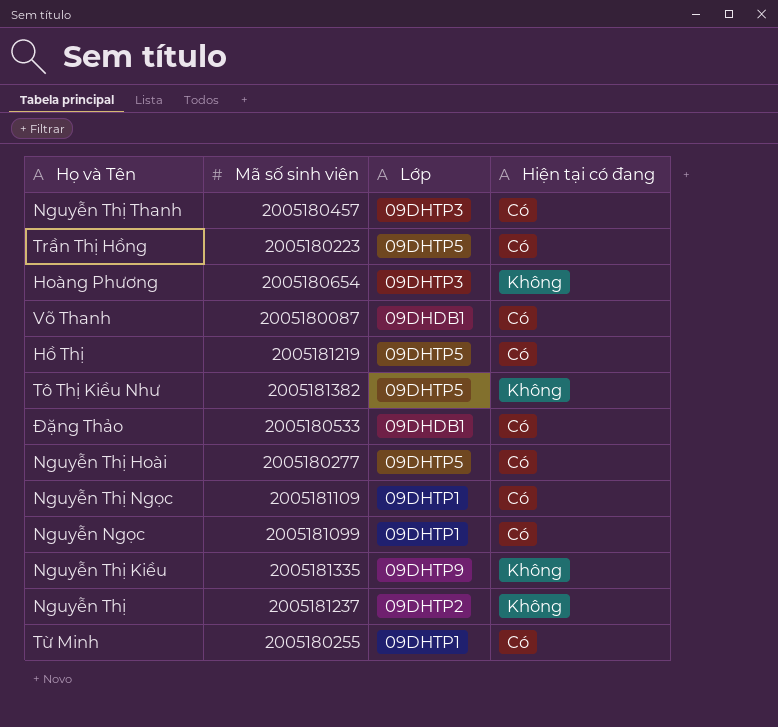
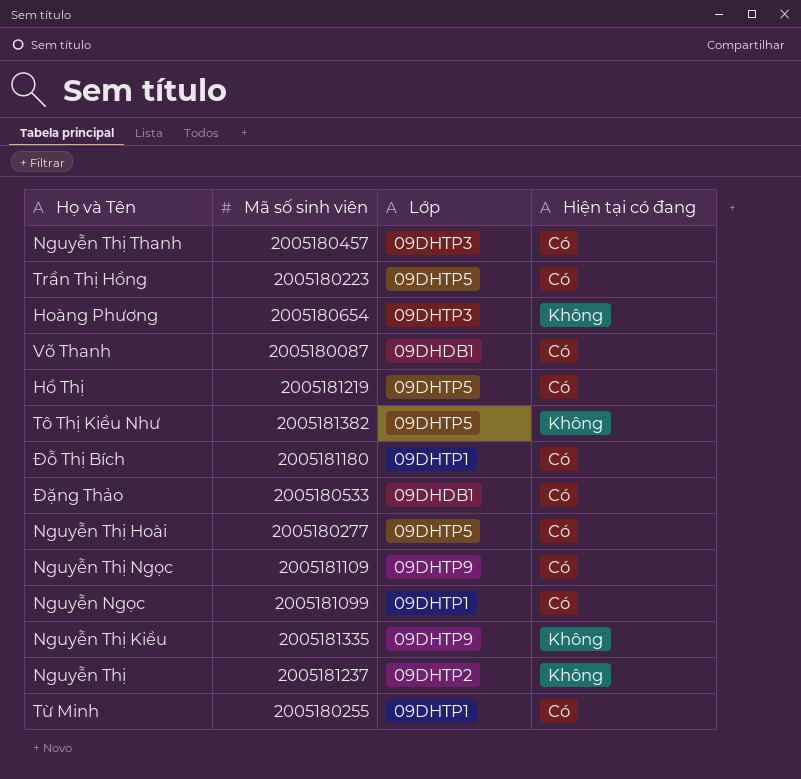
row Đỗ Thị Bích: none -> 2005181180 | 09DHTP1 | Có
Nguyễn Thị Ngọc | Lớp: 09DHTP1 -> 09DHTP9

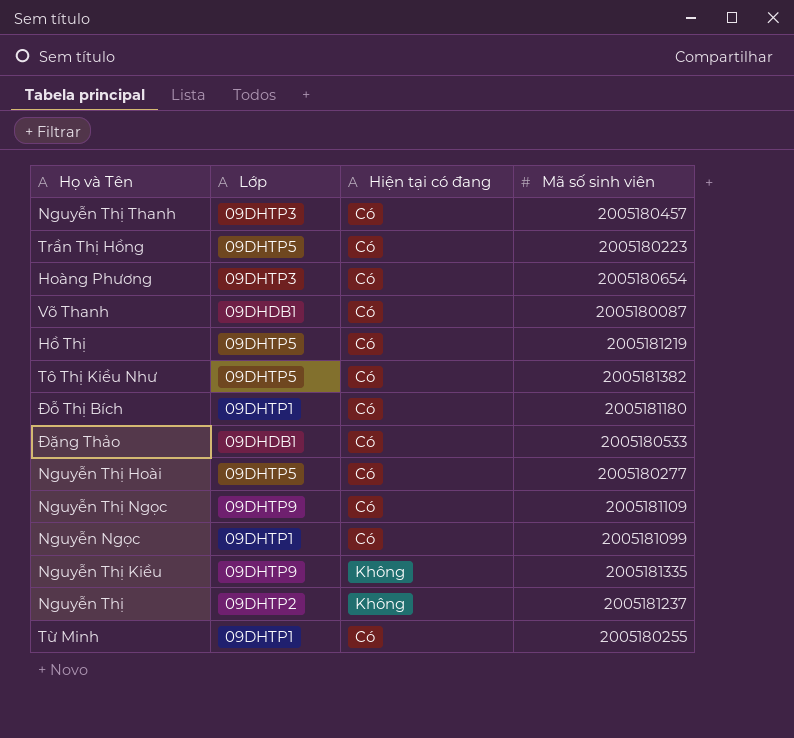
column Mã số sinh viên | position: 2 -> 4
Hoàng Phương | Hiện tại có đang: Không -> Có
Tô Thị Kiều Như | Hiện tại có đang: Không -> Có

